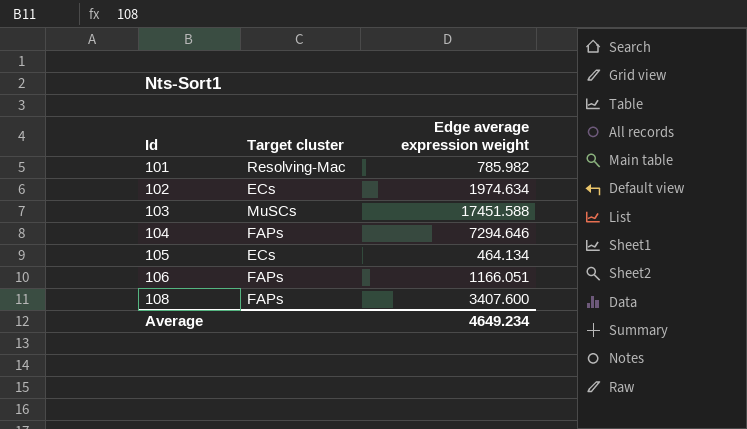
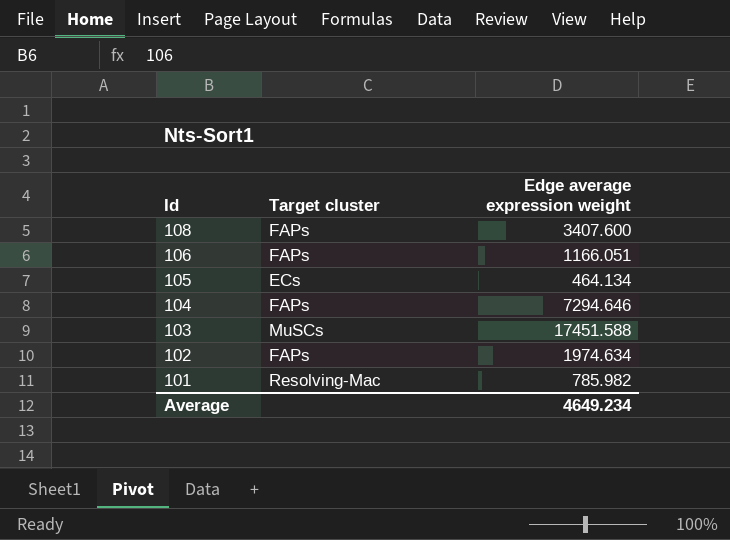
row order: Id ascending -> Id descending
102 | Target cluster: ECs -> FAPs

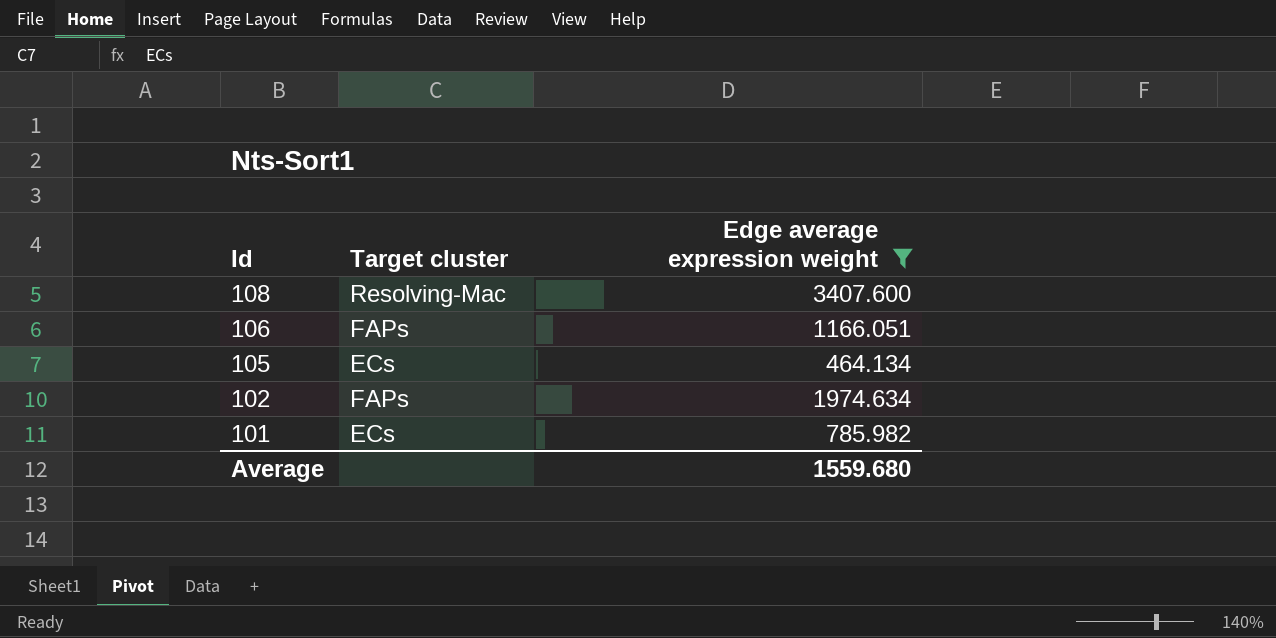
filter: none -> Edge average expression weight <= 3407.600
108 | Target cluster: FAPs -> Resolving-Mac
101 | Target cluster: Resolving-Mac -> ECs
Average | Edge average expression weight: 4649.234 -> 1559.680

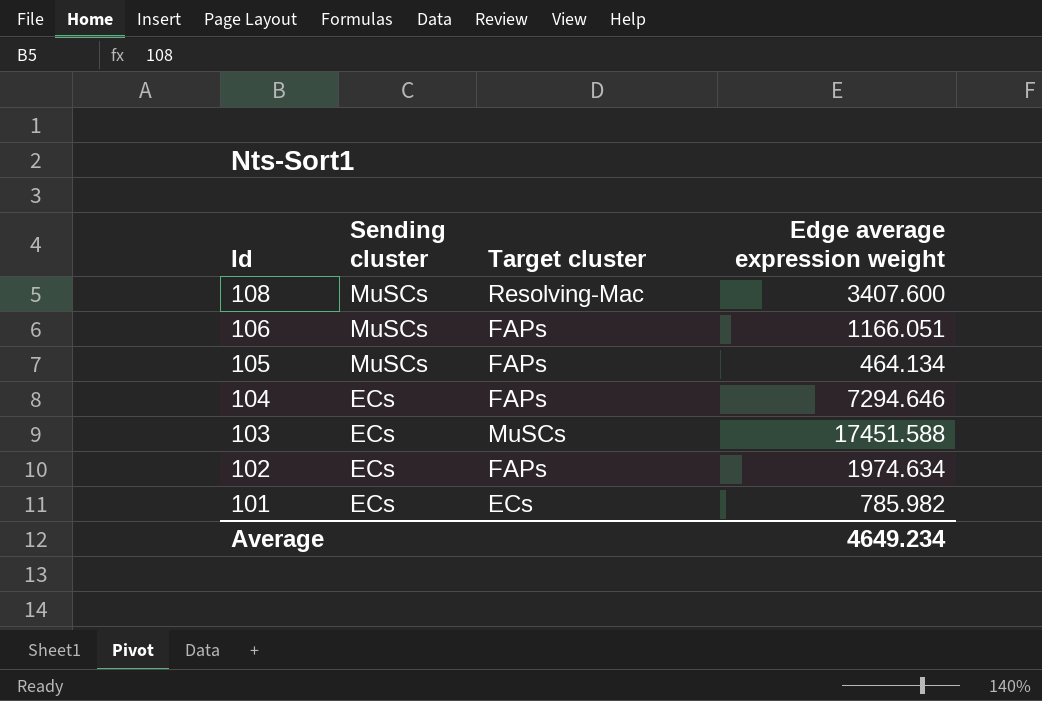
filter: Edge average expression weight <= 3407.600 -> none
column Sending cluster | position: none -> 2
105 | Target cluster: ECs -> FAPs
Average | Edge average expression weight: 1559.680 -> 4649.234

